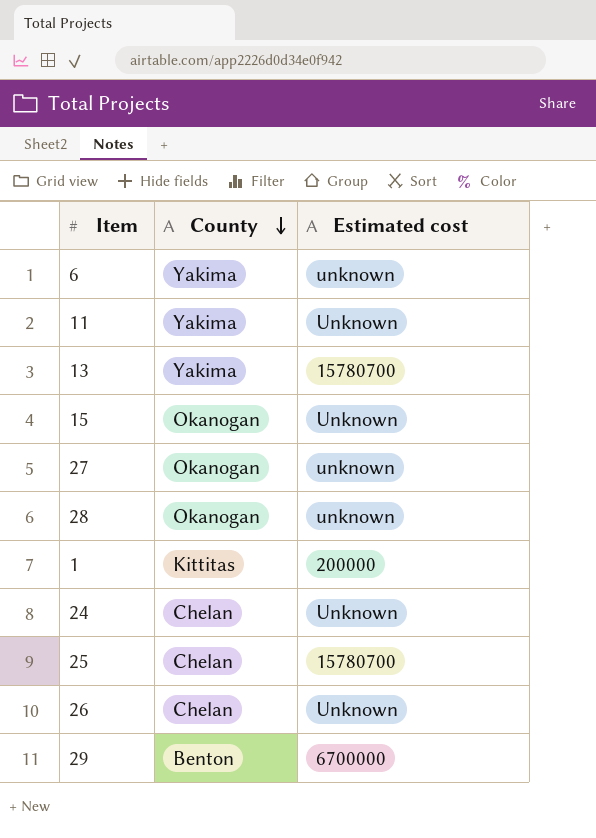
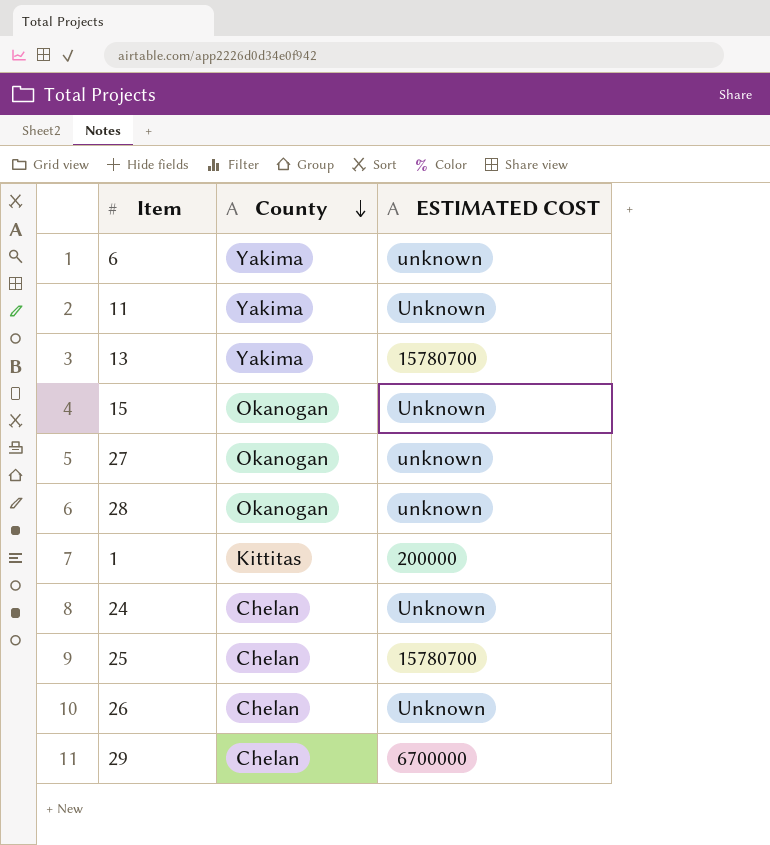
column name: Estimated cost -> ESTIMATED COST
29 | County: Benton -> Chelan

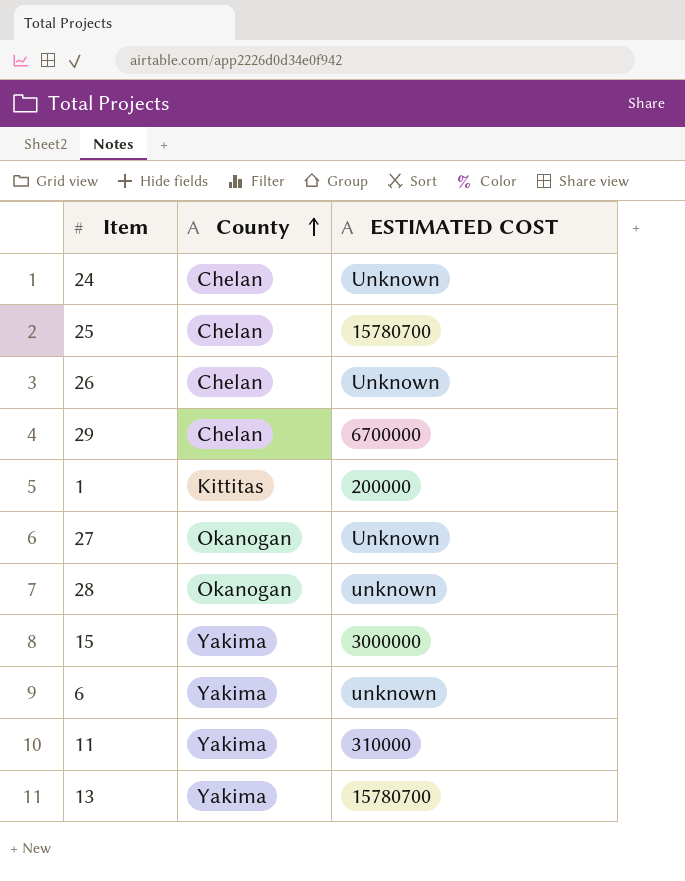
row order: County descending -> County ascending
27 | ESTIMATED COST: unknown -> Unknown
15 | County: Okanogan -> Yakima
15 | ESTIMATED COST: Unknown -> 3000000
11 | ESTIMATED COST: Unknown -> 310000

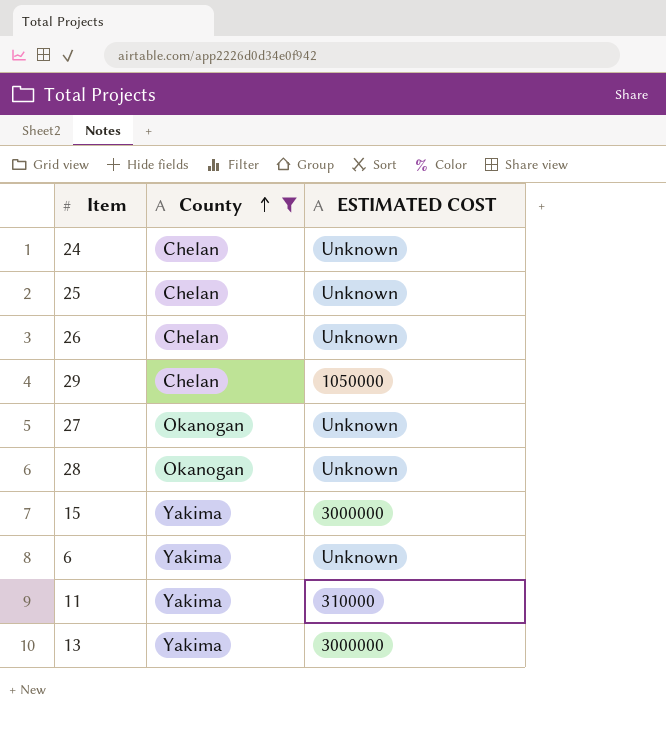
filter: none -> County != Kittitas
25 | ESTIMATED COST: 15780700 -> Unknown
29 | ESTIMATED COST: 6700000 -> 1050000
28 | ESTIMATED COST: unknown -> Unknown
6 | ESTIMATED COST: unknown -> Unknown
13 | ESTIMATED COST: 15780700 -> 3000000

